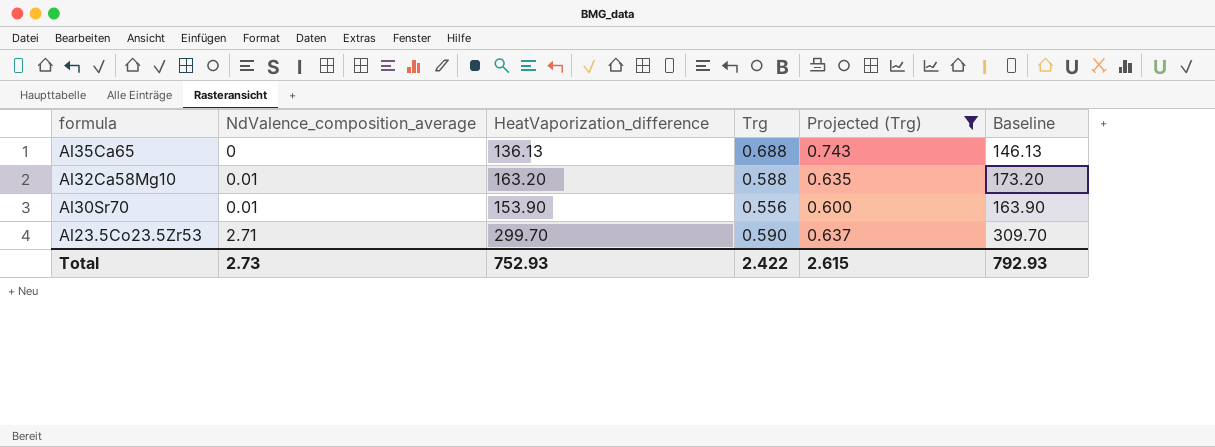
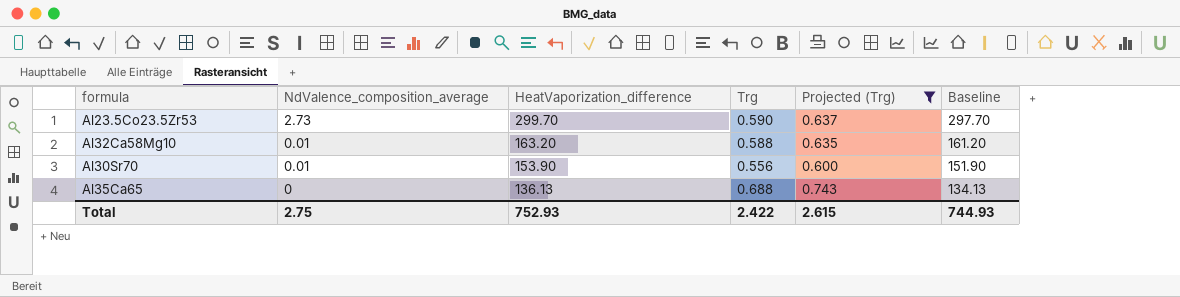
row order: formula descending -> NdValence_composition_average descending
column Baseline | formula: [HeatVaporization_difference] + 10 -> [HeatVaporization_difference] - 2
Al23.5Co23.5Zr53 | NdValence_composition_average: 2.71 -> 2.73
Total | NdValence_composition_average: 2.73 -> 2.75
Total | Baseline: 792.93 -> 744.93

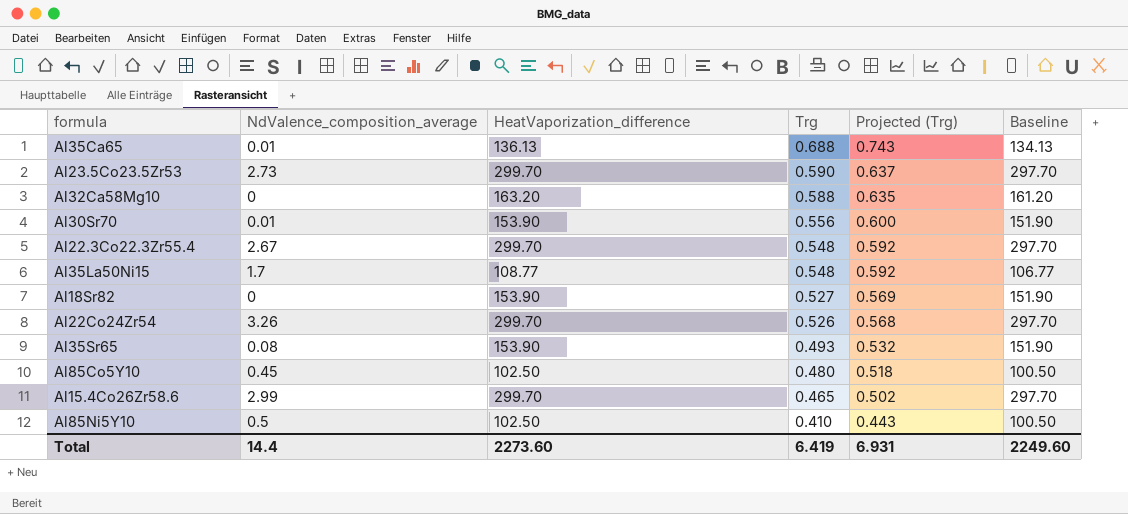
filter: Projected (Trg) >= 0.600 -> none
row order: NdValence_composition_average descending -> Trg descending
Al35Ca65 | NdValence_composition_average: 0 -> 0.01
Al32Ca58Mg10 | NdValence_composition_average: 0.01 -> 0
Total | NdValence_composition_average: 2.75 -> 14.4
Total | HeatVaporization_difference: 752.93 -> 2273.60
Total | Trg: 2.422 -> 6.419
Total | Projected (Trg): 2.615 -> 6.931
Total | Baseline: 744.93 -> 2249.60

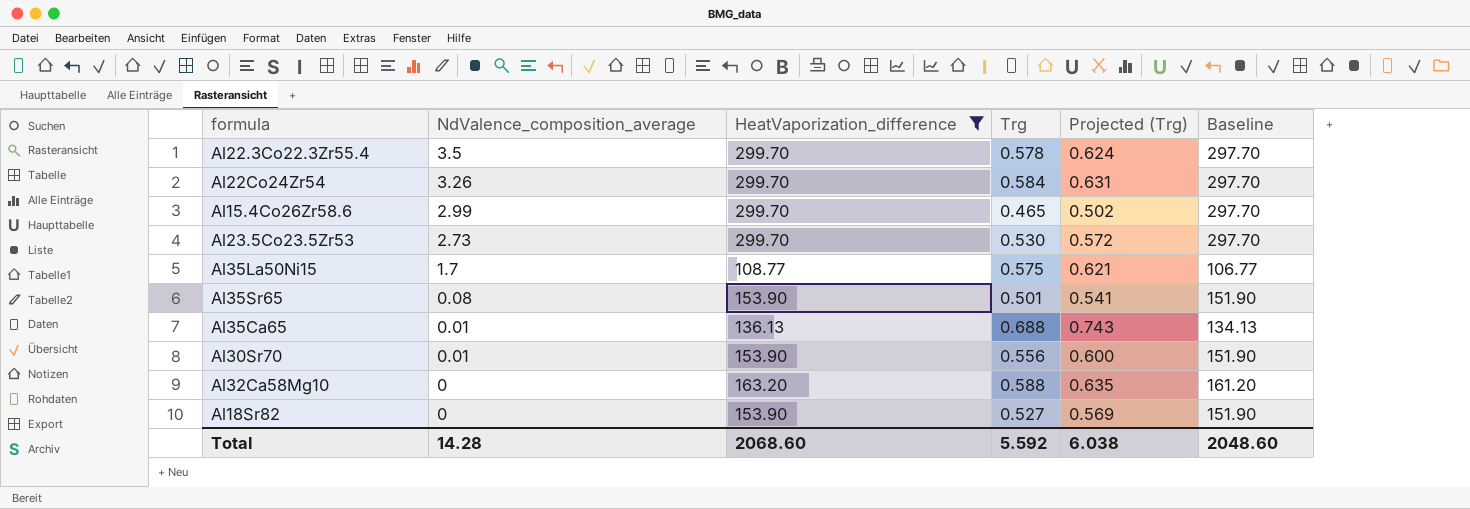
filter: none -> HeatVaporization_difference != 102.50
row order: Trg descending -> NdValence_composition_average descending
Al22.3Co22.3Zr55.4 | NdValence_composition_average: 2.67 -> 3.5
Al22.3Co22.3Zr55.4 | Trg: 0.548 -> 0.578
Al22.3Co22.3Zr55.4 | Projected (Trg): 0.592 -> 0.624
Al22Co24Zr54 | Trg: 0.526 -> 0.584
Al22Co24Zr54 | Projected (Trg): 0.568 -> 0.631
Al23.5Co23.5Zr53 | Trg: 0.590 -> 0.530
Al23.5Co23.5Zr53 | Projected (Trg): 0.637 -> 0.572
Al35La50Ni15 | Trg: 0.548 -> 0.575
Al35La50Ni15 | Projected (Trg): 0.592 -> 0.621
Al35Sr65 | Trg: 0.493 -> 0.501
Al35Sr65 | Projected (Trg): 0.532 -> 0.541
Total | NdValence_composition_average: 14.4 -> 14.28
Total | HeatVaporization_difference: 2273.60 -> 2068.60
Total | Trg: 6.419 -> 5.592
Total | Projected (Trg): 6.931 -> 6.038
Total | Baseline: 2249.60 -> 2048.60

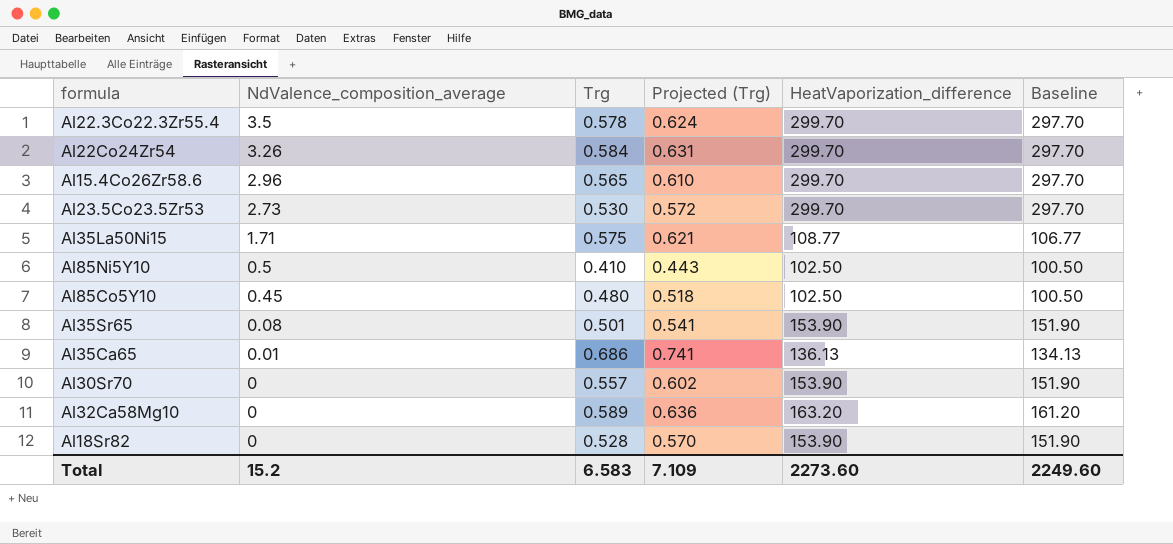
filter: HeatVaporization_difference != 102.50 -> none
column HeatVaporization_difference | position: 3 -> 5
Al15.4Co26Zr58.6 | NdValence_composition_average: 2.99 -> 2.96
Al15.4Co26Zr58.6 | Trg: 0.465 -> 0.565
Al15.4Co26Zr58.6 | Projected (Trg): 0.502 -> 0.610
Al35La50Ni15 | NdValence_composition_average: 1.7 -> 1.71
Al35Ca65 | Trg: 0.688 -> 0.686
Al35Ca65 | Projected (Trg): 0.743 -> 0.741
Al30Sr70 | NdValence_composition_average: 0.01 -> 0
Al30Sr70 | Trg: 0.556 -> 0.557
Al30Sr70 | Projected (Trg): 0.600 -> 0.602
Al32Ca58Mg10 | Trg: 0.588 -> 0.589
Al32Ca58Mg10 | Projected (Trg): 0.635 -> 0.636
Al18Sr82 | Trg: 0.527 -> 0.528
Al18Sr82 | Projected (Trg): 0.569 -> 0.570
Total | NdValence_composition_average: 14.28 -> 15.2
Total | Trg: 5.592 -> 6.583
Total | Projected (Trg): 6.038 -> 7.109
Total | HeatVaporization_difference: 2068.60 -> 2273.60
Total | Baseline: 2048.60 -> 2249.60

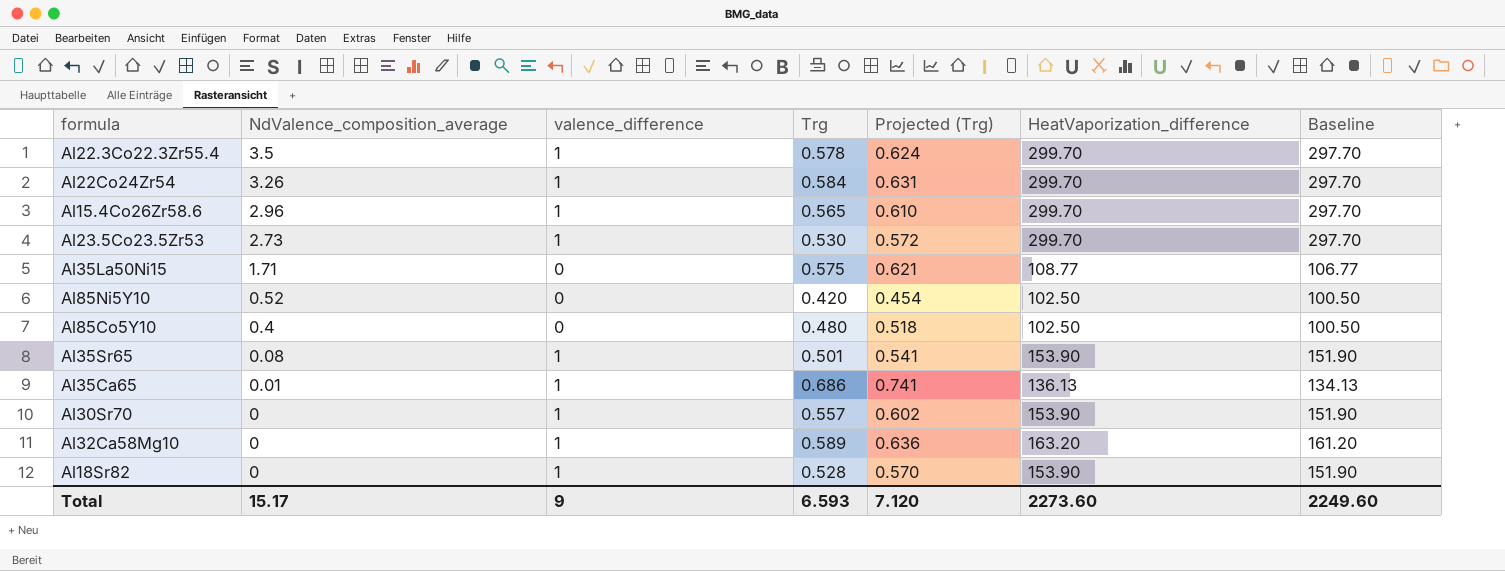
column valence_difference | position: none -> 3
Al85Ni5Y10 | NdValence_composition_average: 0.5 -> 0.52
Al85Ni5Y10 | Trg: 0.410 -> 0.420
Al85Ni5Y10 | Projected (Trg): 0.443 -> 0.454
Al85Co5Y10 | NdValence_composition_average: 0.45 -> 0.4
Total | NdValence_composition_average: 15.2 -> 15.17
Total | Trg: 6.583 -> 6.593
Total | Projected (Trg): 7.109 -> 7.120

